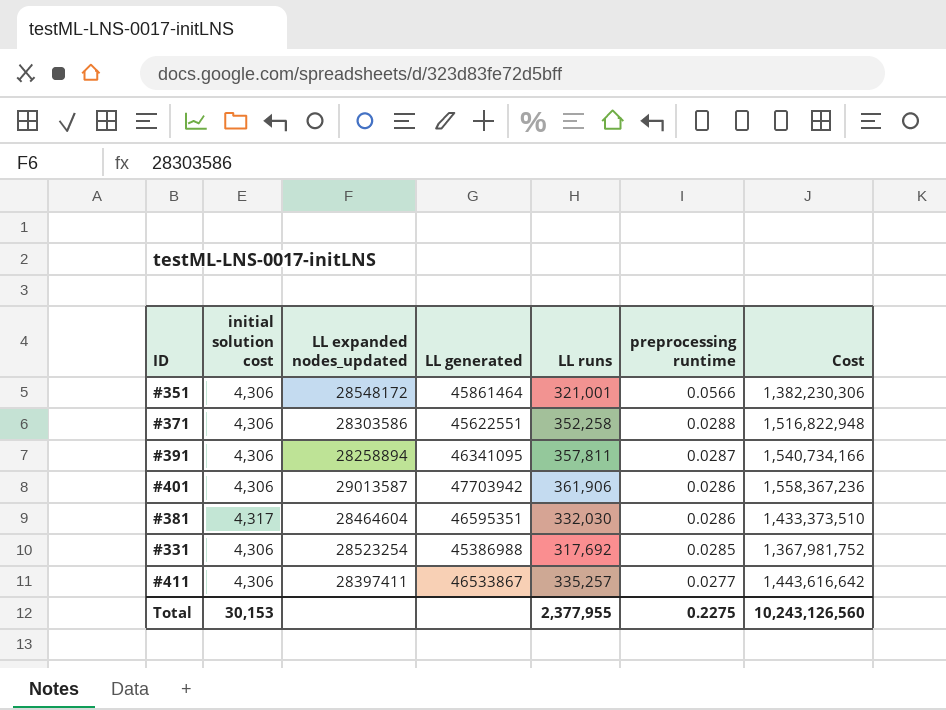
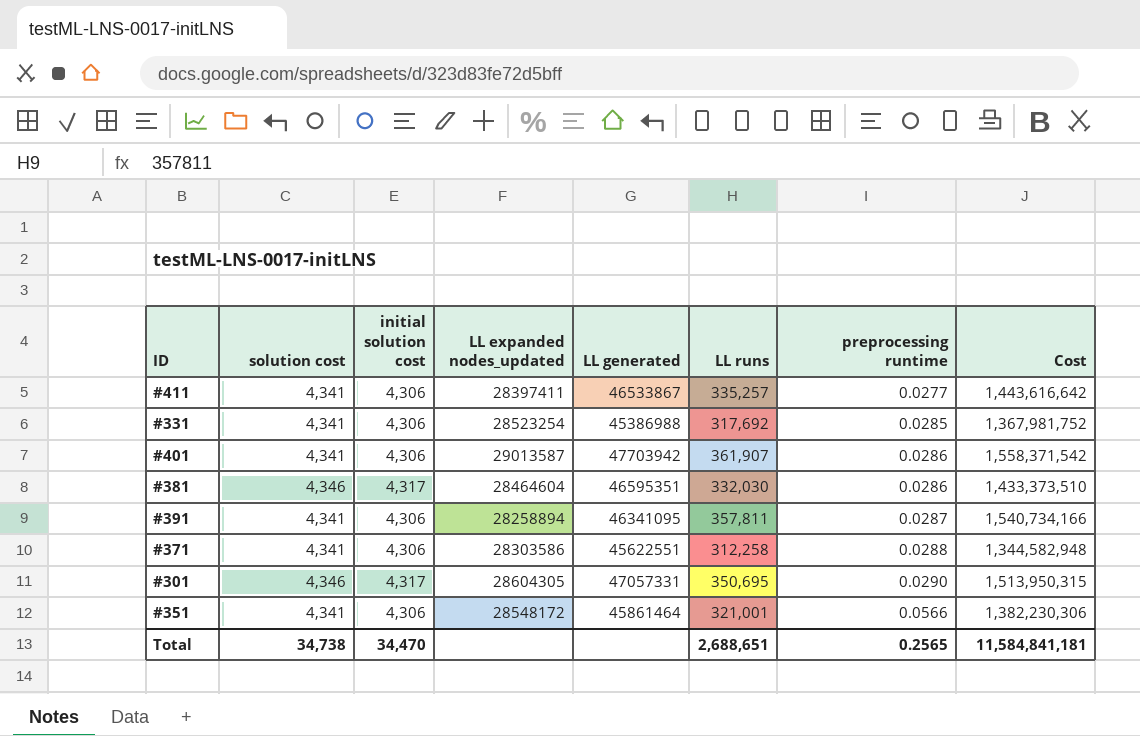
row order: preprocessing runtime descending -> preprocessing runtime ascending
column solution cost | position: none -> 2
#401 | LL runs: 361,906 -> 361,907
#401 | Cost: 1,558,367,236 -> 1,558,371,542
#371 | LL runs: 352,258 -> 312,258
#371 | Cost: 1,516,822,948 -> 1,344,582,948
row #301: none -> 4,346 | 4,317 | 28604305 | 47057331 | 350,695 | 0.0290 | 1,513,950,315
Total | initial solution cost: 30,153 -> 34,470
Total | LL runs: 2,377,955 -> 2,688,651
Total | preprocessing runtime: 0.2275 -> 0.2565
Total | Cost: 10,243,126,560 -> 11,584,841,181

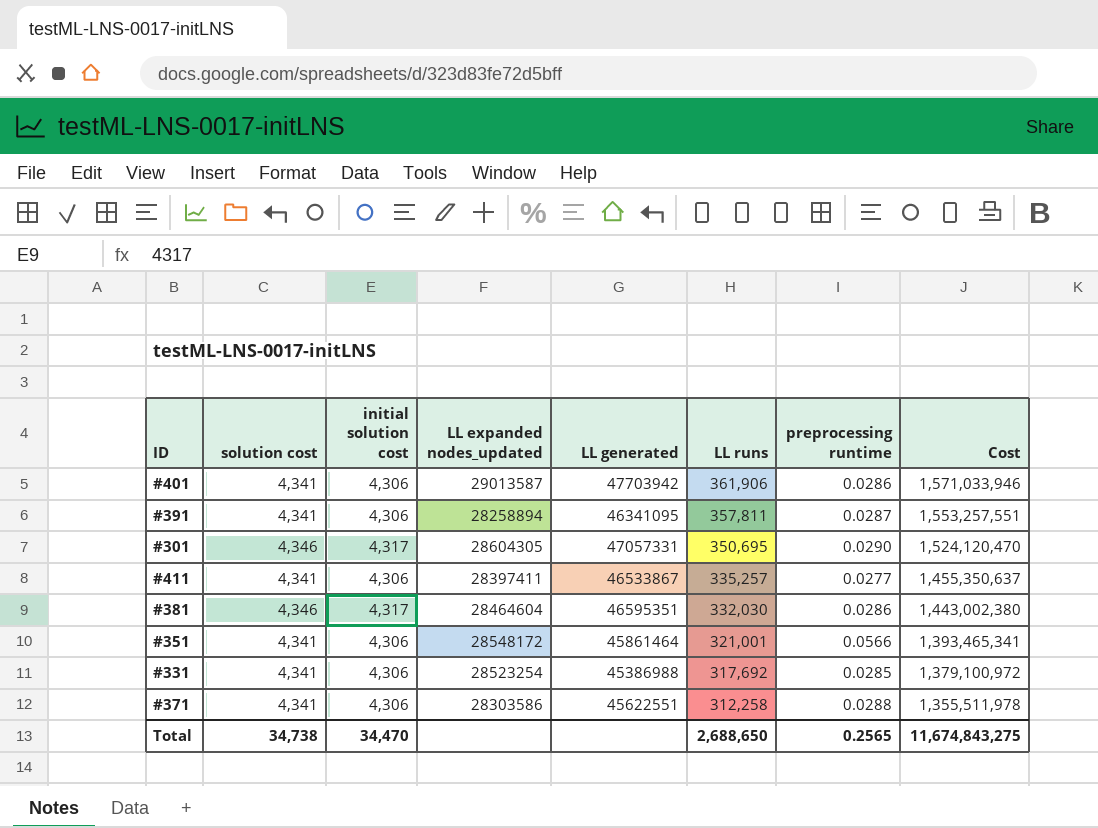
row order: preprocessing runtime ascending -> LL runs descending
column Cost | formula: [initial solution cost] * [LL runs] -> [solution cost] * [LL runs]
#401 | LL runs: 361,907 -> 361,906
Total | LL runs: 2,688,651 -> 2,688,650
Total | Cost: 11,584,841,181 -> 11,674,843,275

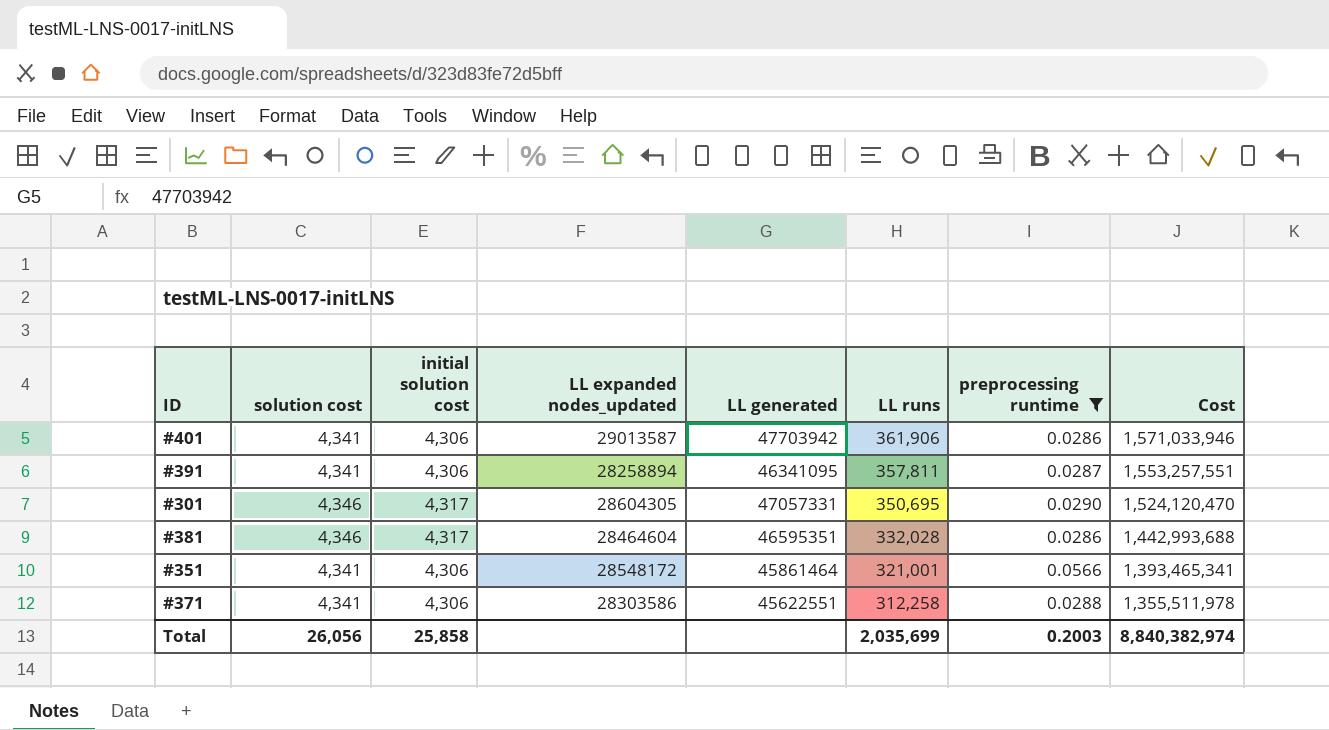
filter: none -> preprocessing runtime >= 0.0286
#381 | LL runs: 332,030 -> 332,028
#381 | Cost: 1,443,002,380 -> 1,442,993,688
Total | solution cost: 34,738 -> 26,056
Total | initial solution cost: 34,470 -> 25,858
Total | LL runs: 2,688,650 -> 2,035,699
Total | preprocessing runtime: 0.2565 -> 0.2003
Total | Cost: 11,674,843,275 -> 8,840,382,974

